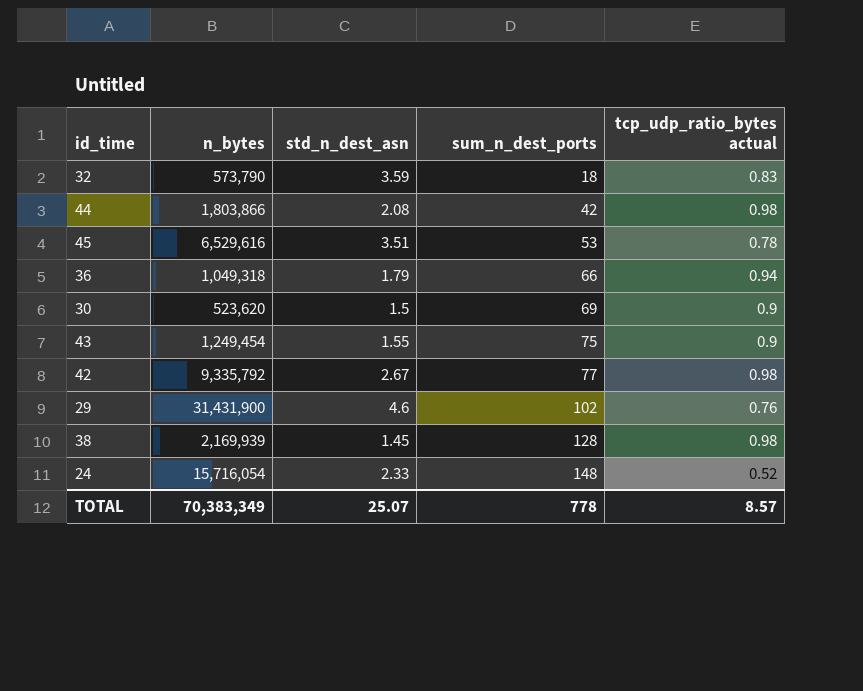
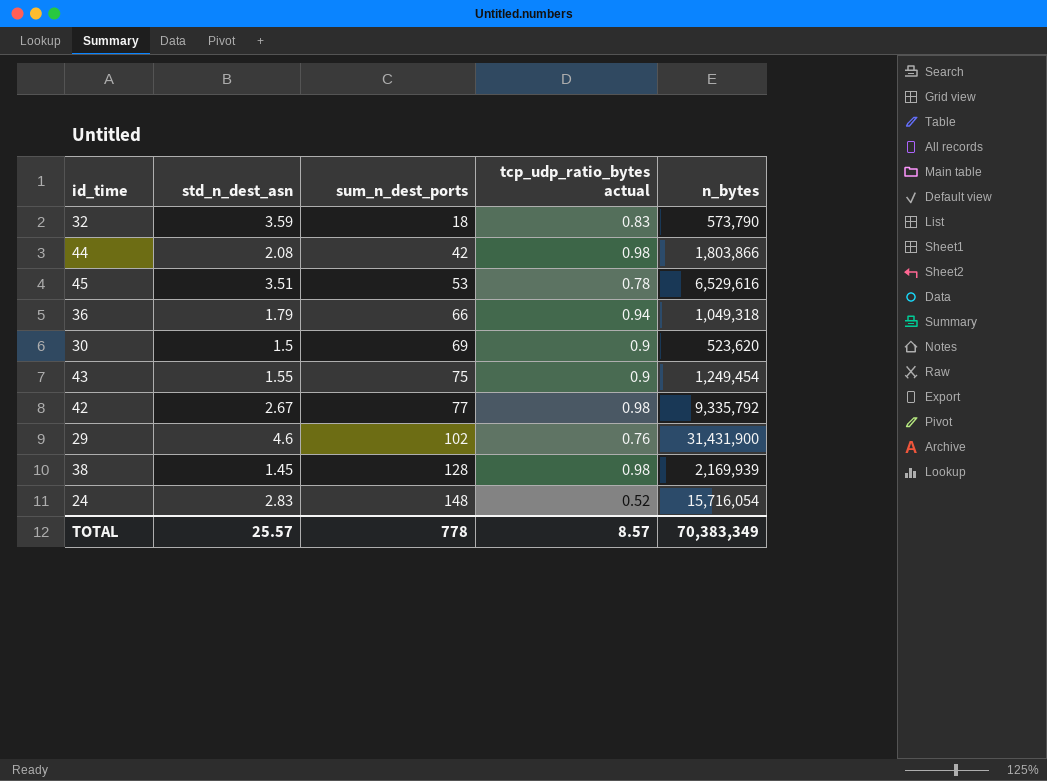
column n_bytes | position: 2 -> 5
24 | std_n_dest_asn: 2.33 -> 2.83
TOTAL | std_n_dest_asn: 25.07 -> 25.57

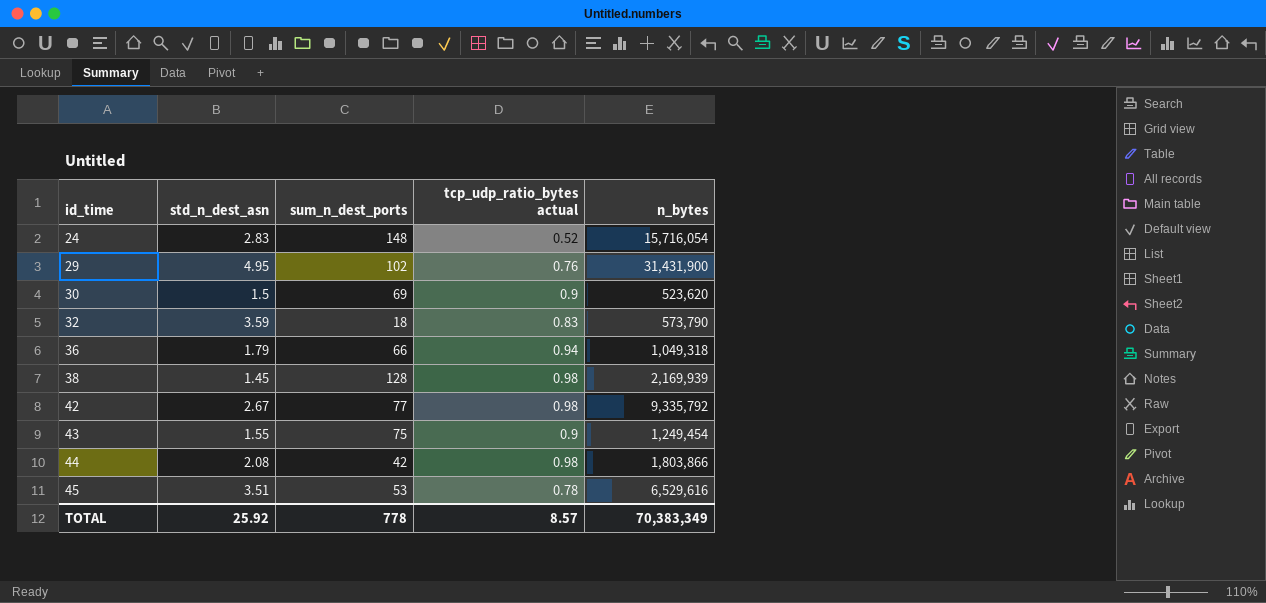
row order: sum_n_dest_ports ascending -> id_time ascending
29 | std_n_dest_asn: 4.6 -> 4.95
TOTAL | std_n_dest_asn: 25.57 -> 25.92

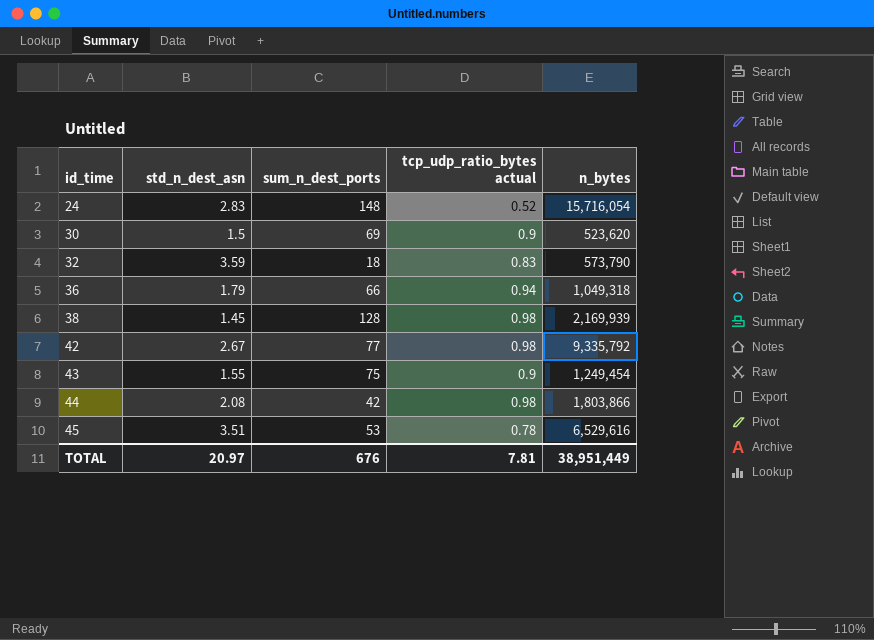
row 29: 4.95 | 102 | 0.76 | 31,431,900 -> none
TOTAL | std_n_dest_asn: 25.92 -> 20.97
TOTAL | sum_n_dest_ports: 778 -> 676
TOTAL | tcp_udp_ratio_bytes actual: 8.57 -> 7.81
TOTAL | n_bytes: 70,383,349 -> 38,951,449

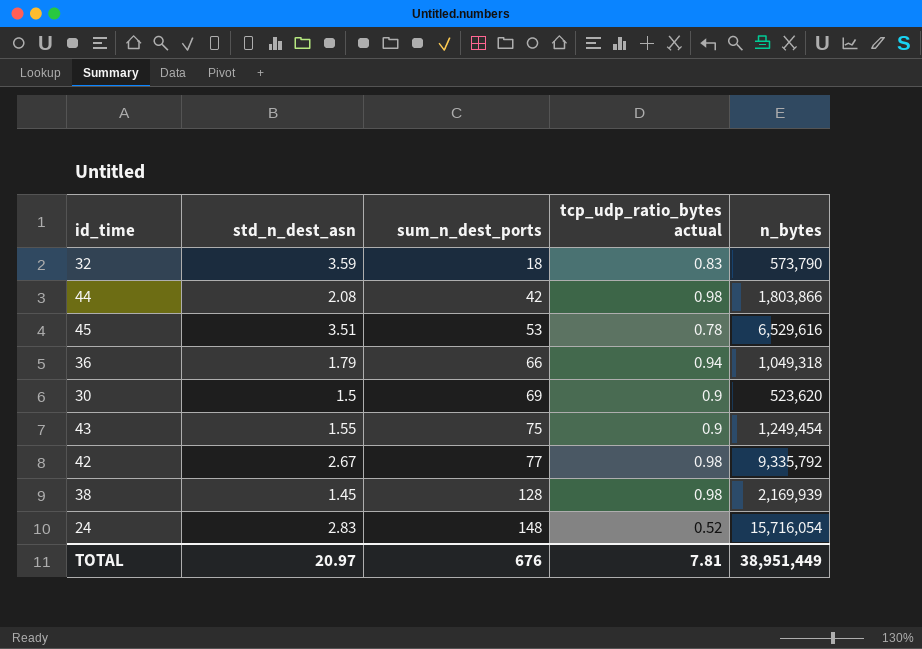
row order: id_time ascending -> sum_n_dest_ports ascending

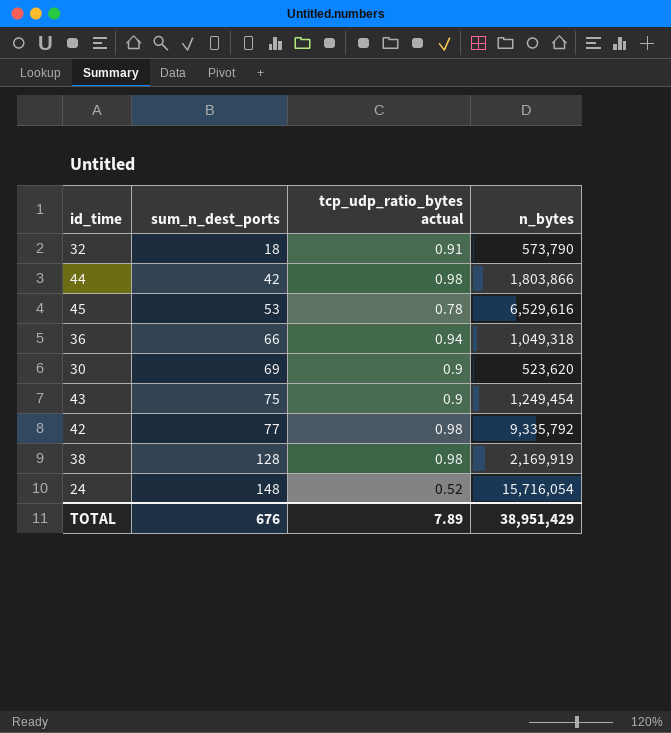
column std_n_dest_asn | position: 2 -> none
32 | tcp_udp_ratio_bytes actual: 0.83 -> 0.91
38 | n_bytes: 2,169,939 -> 2,169,919
TOTAL | tcp_udp_ratio_bytes actual: 7.81 -> 7.89
TOTAL | n_bytes: 38,951,449 -> 38,951,429

